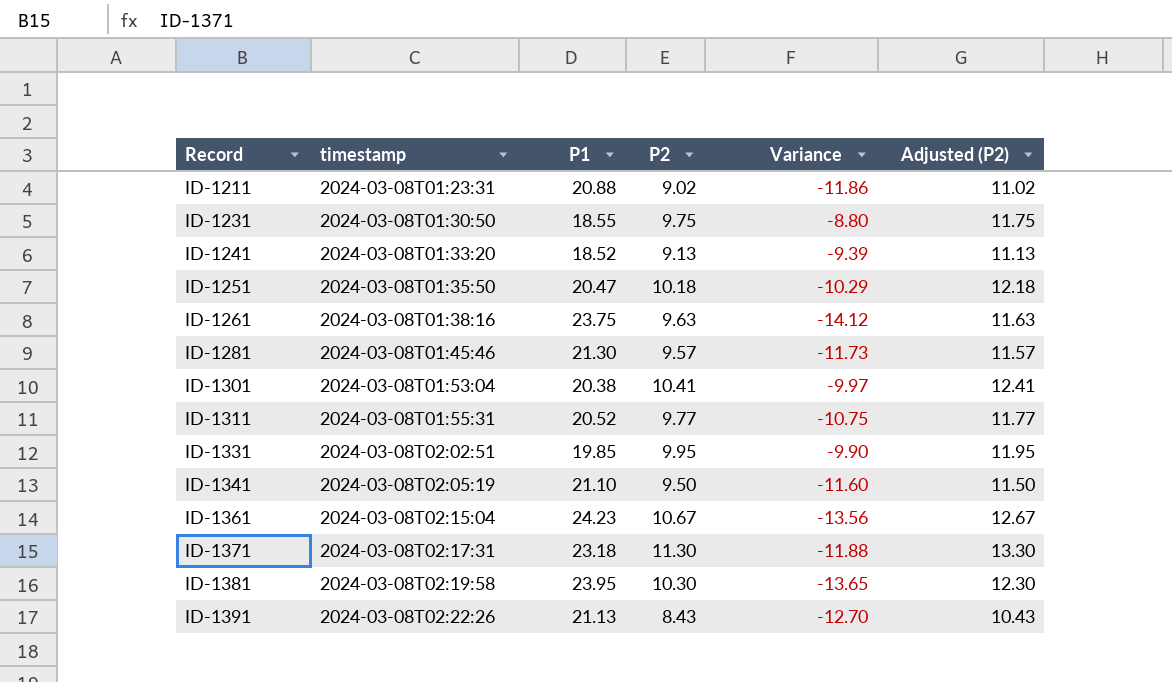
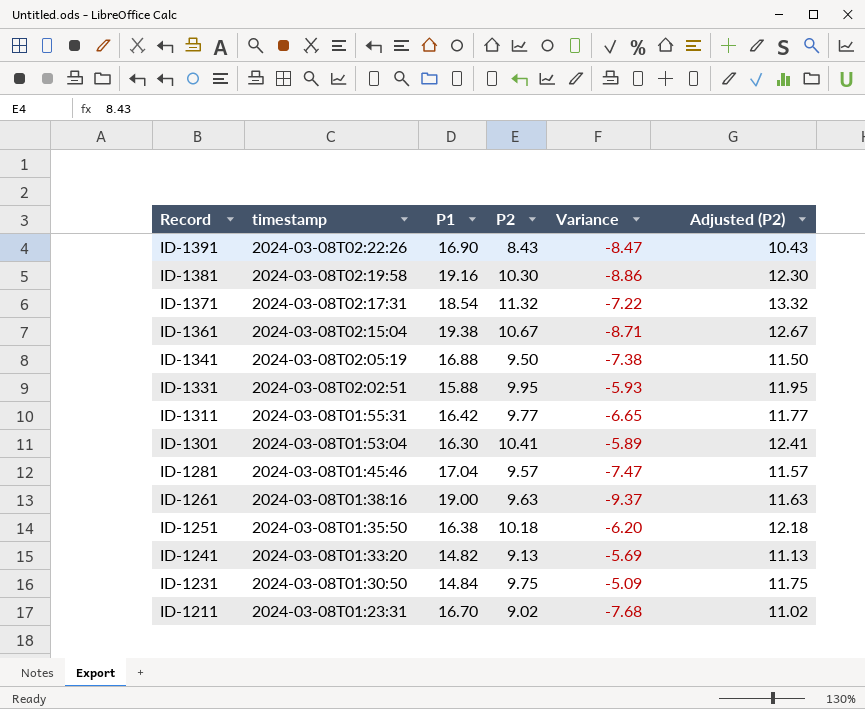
row order: Record ascending -> Record descending
ID-1391 | P1: 21.13 -> 16.90
ID-1391 | Variance: -12.70 -> -8.47
ID-1381 | P1: 23.95 -> 19.16
ID-1381 | Variance: -13.65 -> -8.86
ID-1371 | P1: 23.18 -> 18.54
ID-1371 | P2: 11.30 -> 11.32
ID-1371 | Variance: -11.88 -> -7.22
ID-1371 | Adjusted (P2): 13.30 -> 13.32
ID-1361 | P1: 24.23 -> 19.38
ID-1361 | Variance: -13.56 -> -8.71
ID-1341 | P1: 21.10 -> 16.88
ID-1341 | Variance: -11.60 -> -7.38
ID-1331 | P1: 19.85 -> 15.88
ID-1331 | Variance: -9.90 -> -5.93
ID-1311 | P1: 20.52 -> 16.42
ID-1311 | Variance: -10.75 -> -6.65
ID-1301 | P1: 20.38 -> 16.30
ID-1301 | Variance: -9.97 -> -5.89
ID-1281 | P1: 21.30 -> 17.04
ID-1281 | Variance: -11.73 -> -7.47
ID-1261 | P1: 23.75 -> 19.00
ID-1261 | Variance: -14.12 -> -9.37
ID-1251 | P1: 20.47 -> 16.38
ID-1251 | Variance: -10.29 -> -6.20
ID-1241 | P1: 18.52 -> 14.82
ID-1241 | Variance: -9.39 -> -5.69
ID-1231 | P1: 18.55 -> 14.84
ID-1231 | Variance: -8.80 -> -5.09
ID-1211 | P1: 20.88 -> 16.70
ID-1211 | Variance: -11.86 -> -7.68

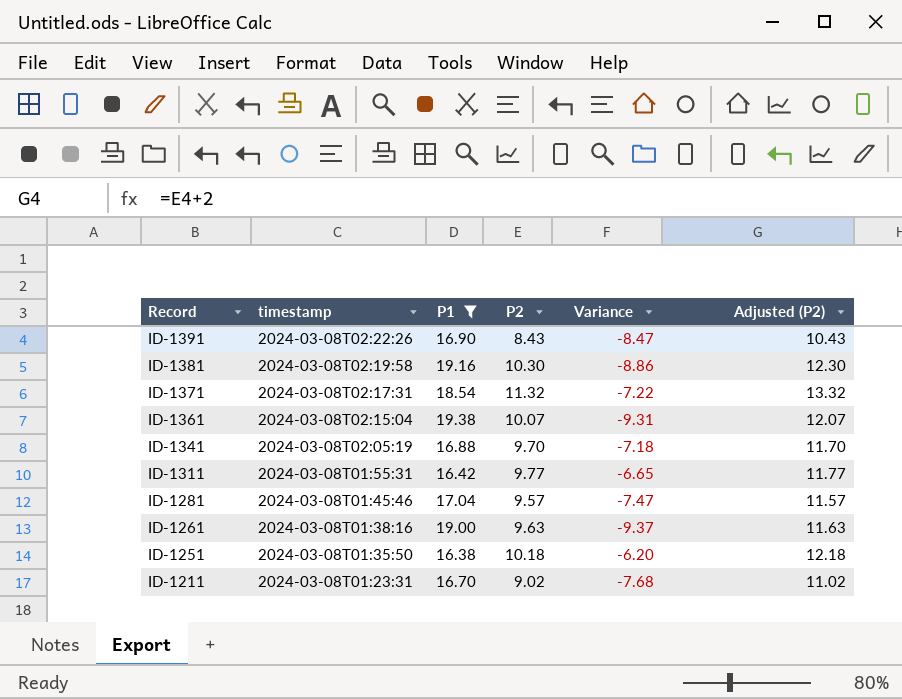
filter: none -> P1 >= 16.38
ID-1361 | P2: 10.67 -> 10.07
ID-1361 | Variance: -8.71 -> -9.31
ID-1361 | Adjusted (P2): 12.67 -> 12.07
ID-1341 | P2: 9.50 -> 9.70
ID-1341 | Variance: -7.38 -> -7.18
ID-1341 | Adjusted (P2): 11.50 -> 11.70

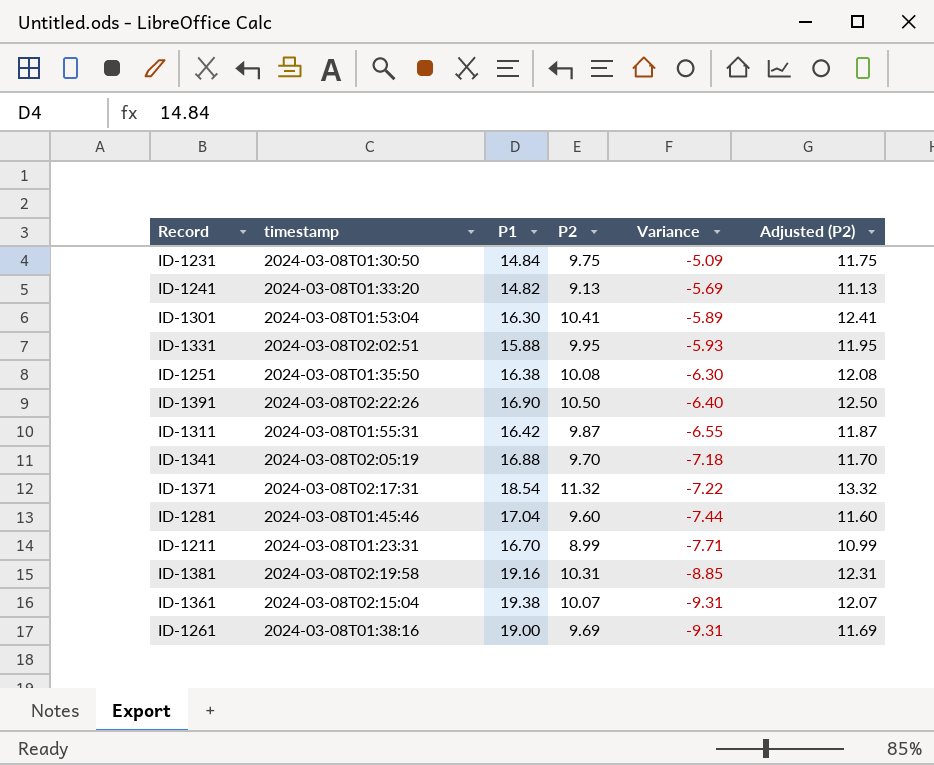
filter: P1 >= 16.38 -> none
row order: Record descending -> Variance descending
ID-1251 | P2: 10.18 -> 10.08
ID-1251 | Variance: -6.20 -> -6.30
ID-1251 | Adjusted (P2): 12.18 -> 12.08
ID-1391 | P2: 8.43 -> 10.50
ID-1391 | Variance: -8.47 -> -6.40
ID-1391 | Adjusted (P2): 10.43 -> 12.50
ID-1311 | P2: 9.77 -> 9.87
ID-1311 | Variance: -6.65 -> -6.55
ID-1311 | Adjusted (P2): 11.77 -> 11.87
ID-1281 | P2: 9.57 -> 9.60
ID-1281 | Variance: -7.47 -> -7.44
ID-1281 | Adjusted (P2): 11.57 -> 11.60
ID-1211 | P2: 9.02 -> 8.99
ID-1211 | Variance: -7.68 -> -7.71
ID-1211 | Adjusted (P2): 11.02 -> 10.99
ID-1381 | P2: 10.30 -> 10.31
ID-1381 | Variance: -8.86 -> -8.85
ID-1381 | Adjusted (P2): 12.30 -> 12.31
ID-1261 | P2: 9.63 -> 9.69
ID-1261 | Variance: -9.37 -> -9.31
ID-1261 | Adjusted (P2): 11.63 -> 11.69

